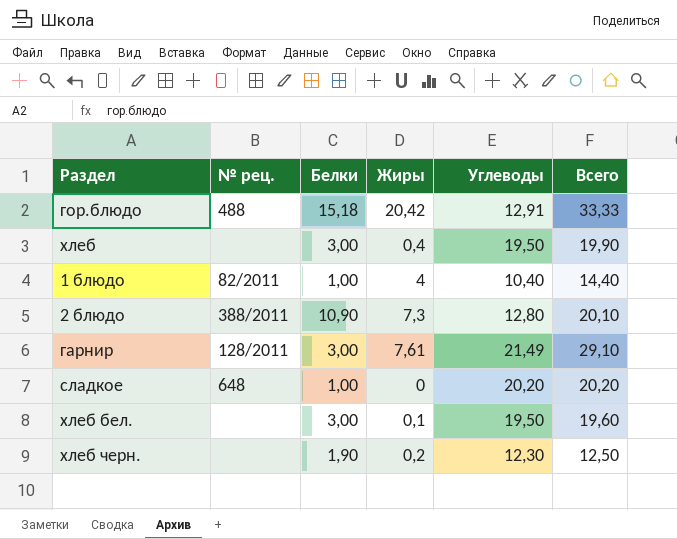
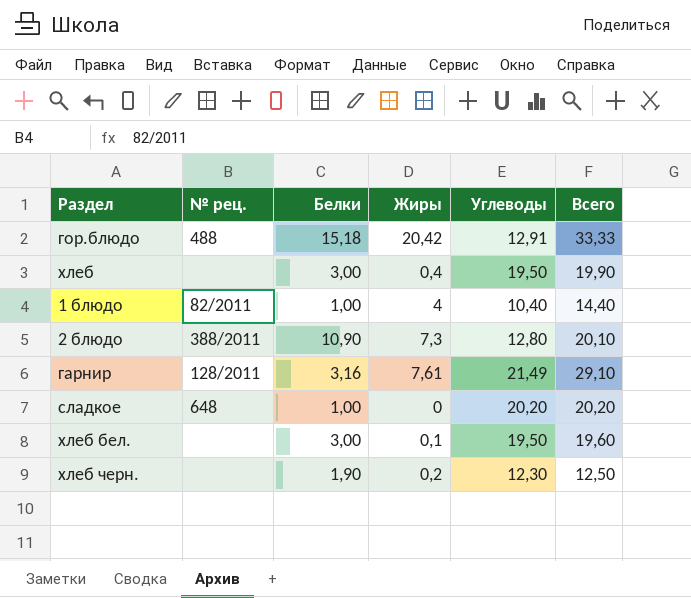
гарнир | Белки: 3,00 -> 3,16

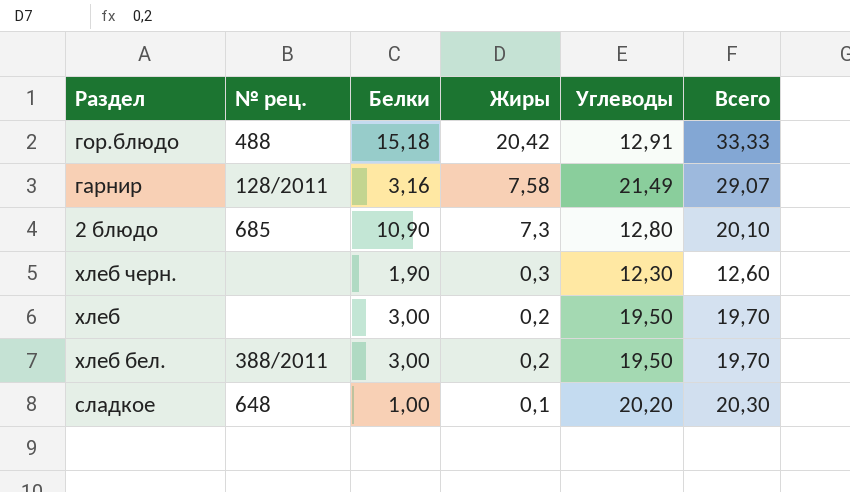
row order: none -> Жиры descending
row 1 блюдо: 82/2011 | 1,00 | 4 | 10,40 | 14,40 -> none
гарнир | Жиры: 7,61 -> 7,58
гарнир | Всего: 29,10 -> 29,07
2 блюдо | № рец.: 388/2011 -> 685
хлеб черн. | Жиры: 0,2 -> 0,3
хлеб черн. | Всего: 12,50 -> 12,60
хлеб | Жиры: 0,4 -> 0,2
хлеб | Всего: 19,90 -> 19,70
хлеб бел. | № рец.: none -> 388/2011
хлеб бел. | Жиры: 0,1 -> 0,2
хлеб бел. | Всего: 19,60 -> 19,70
сладкое | Жиры: 0 -> 0,1
сладкое | Всего: 20,20 -> 20,30

